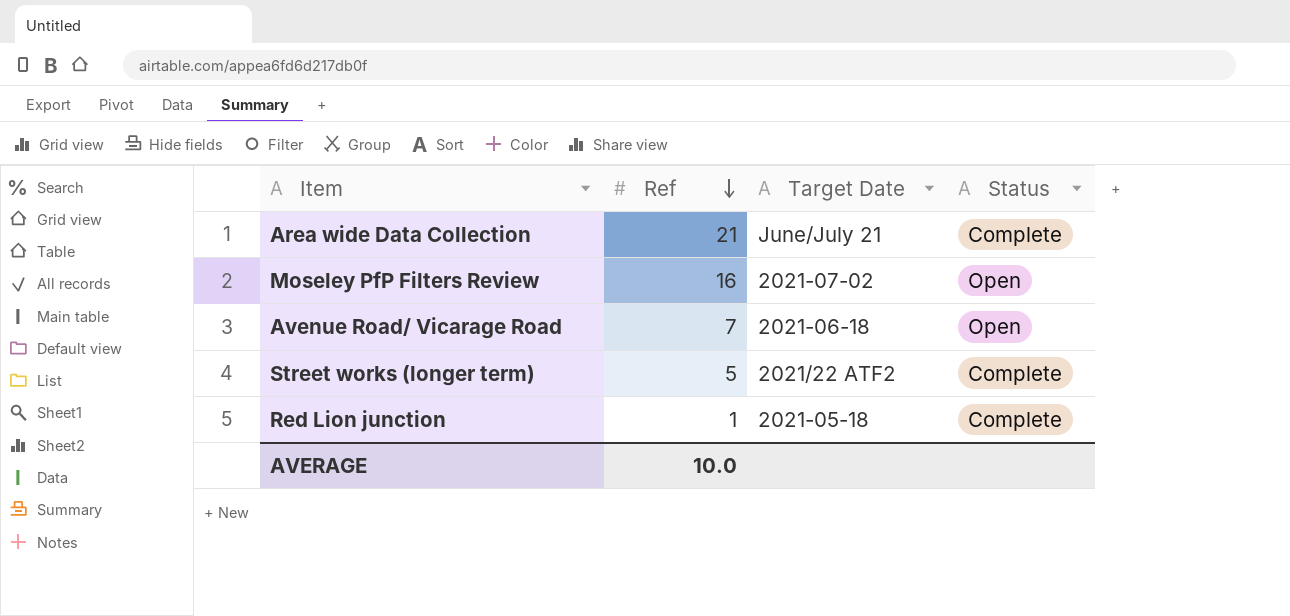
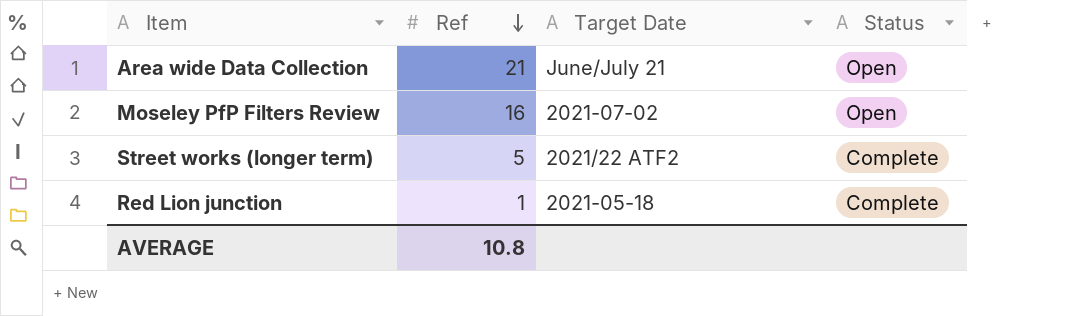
row Avenue Road/ Vicarage Road: 7 | 2021-06-18 | Open -> none
Area wide Data Collection | Status: Complete -> Open
AVERAGE | Ref: 10.0 -> 10.8

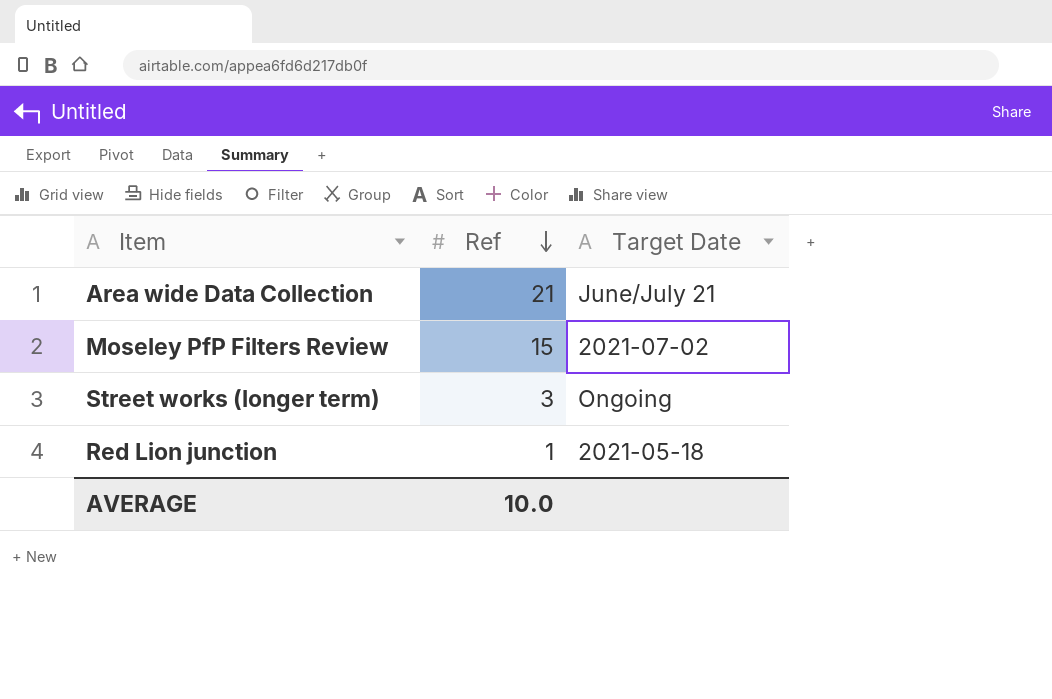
column Status | position: 4 -> none
Moseley PfP Filters Review | Ref: 16 -> 15
Street works (longer term) | Ref: 5 -> 3
Street works (longer term) | Target Date: 2021/22 ATF2 -> Ongoing
AVERAGE | Ref: 10.8 -> 10.0

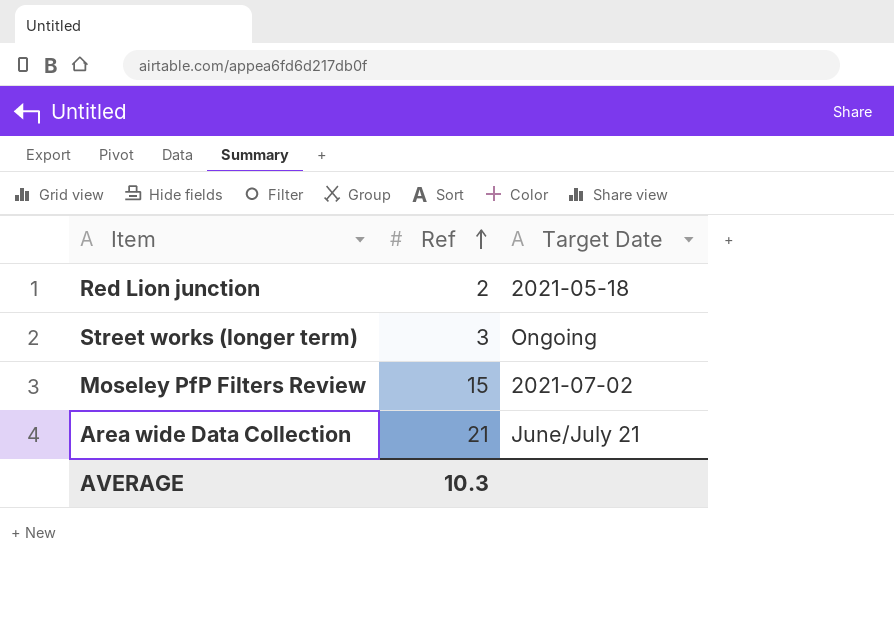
row order: Ref descending -> Ref ascending
Red Lion junction | Ref: 1 -> 2
AVERAGE | Ref: 10.0 -> 10.3

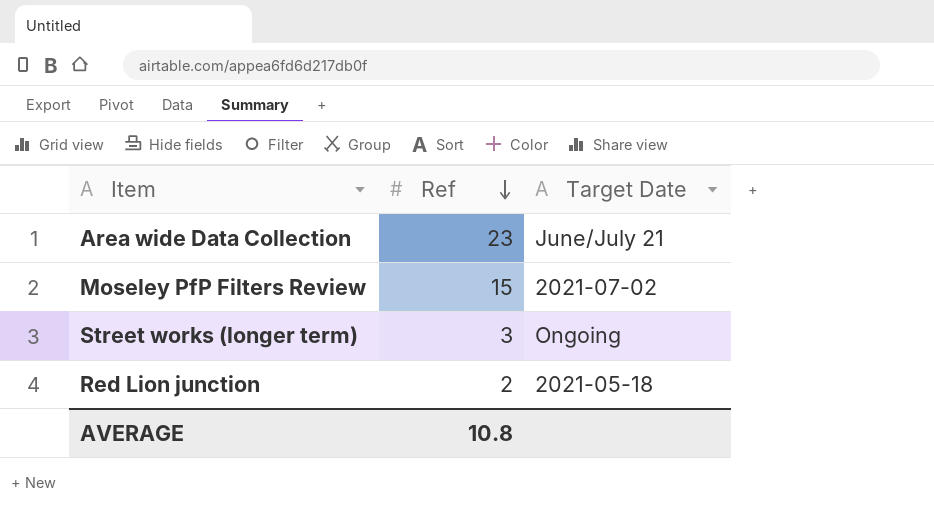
row order: Ref ascending -> Ref descending
Area wide Data Collection | Ref: 21 -> 23
AVERAGE | Ref: 10.3 -> 10.8

